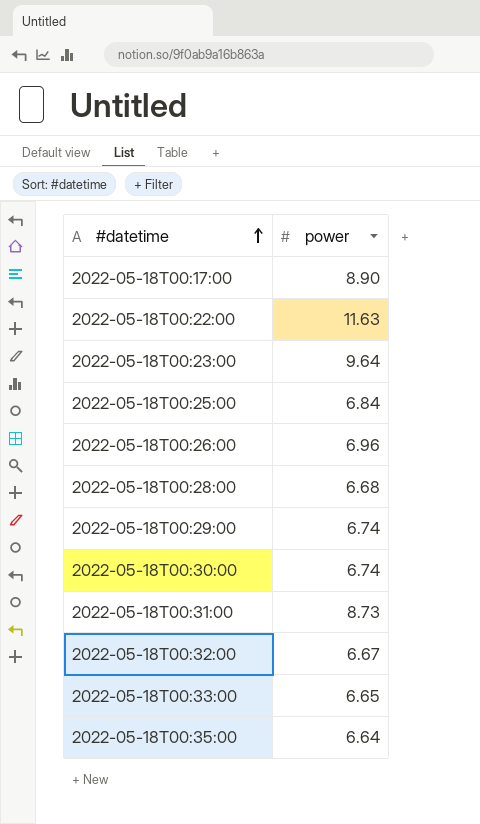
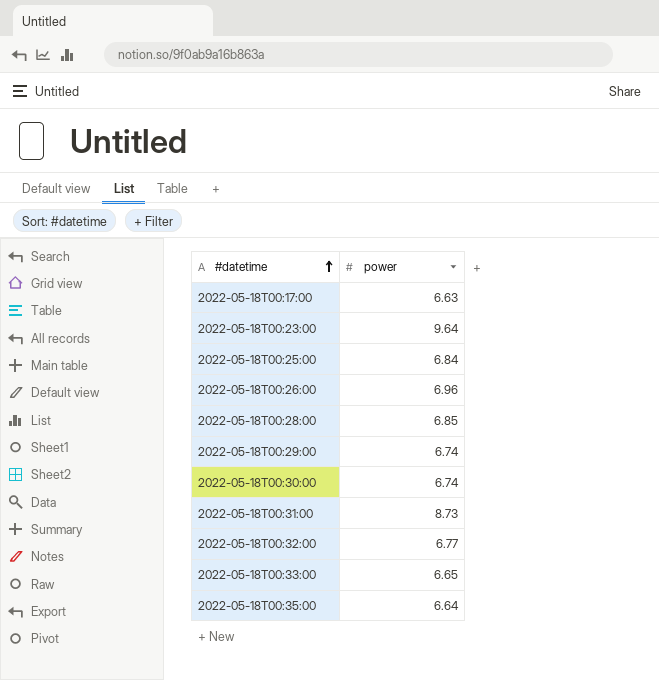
row 2022-05-18T00:22:00: 11.63 -> none
2022-05-18T00:17:00 | power: 8.90 -> 6.63
2022-05-18T00:28:00 | power: 6.68 -> 6.85
2022-05-18T00:32:00 | power: 6.67 -> 6.77

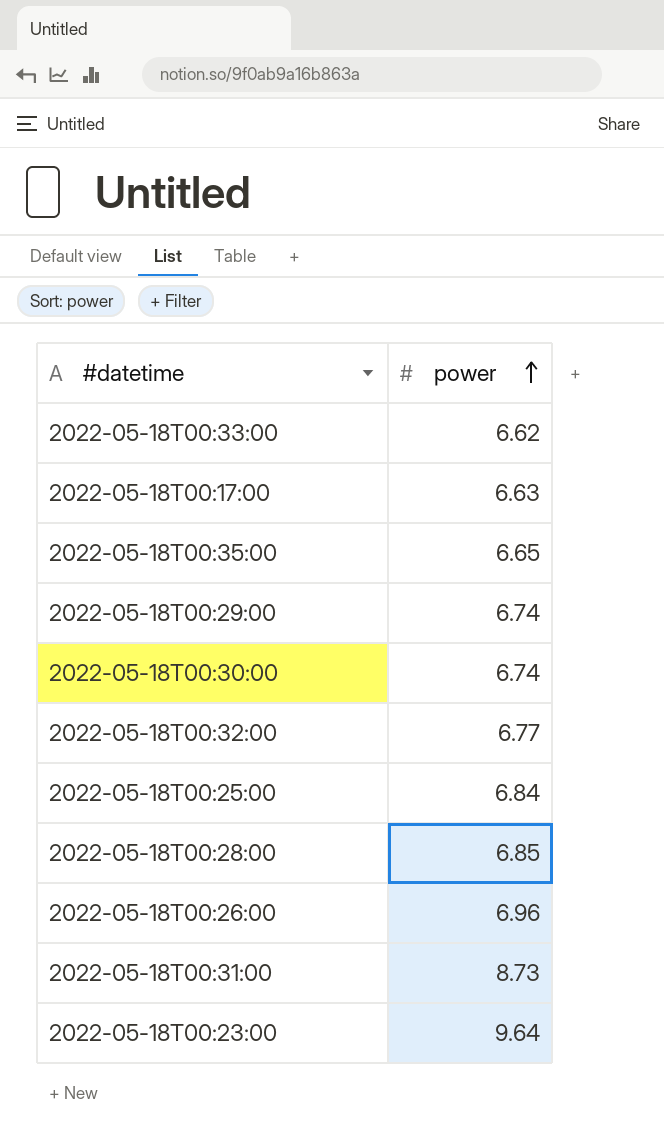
row order: #datetime ascending -> power ascending
2022-05-18T00:33:00 | power: 6.65 -> 6.62
2022-05-18T00:35:00 | power: 6.64 -> 6.65

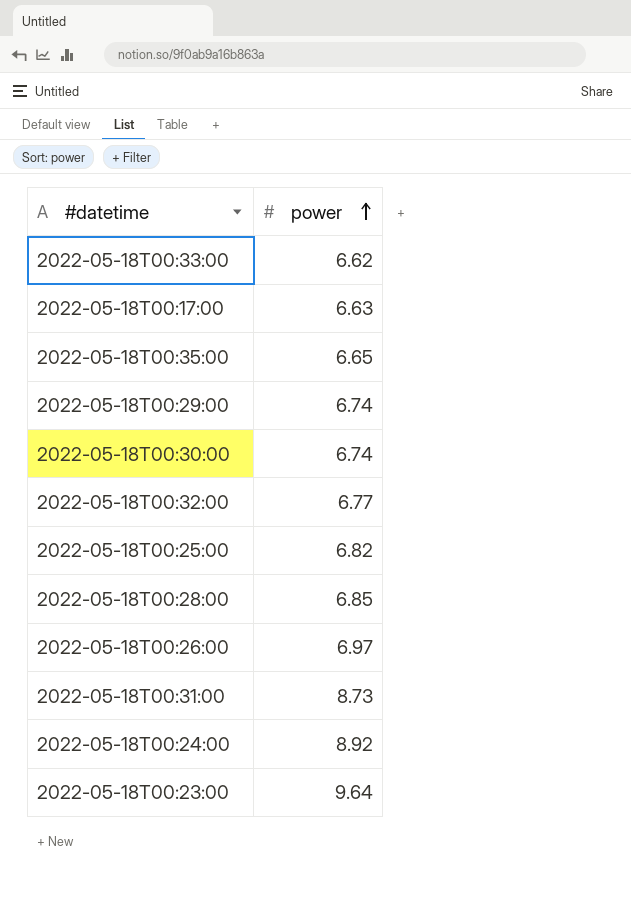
2022-05-18T00:25:00 | power: 6.84 -> 6.82
2022-05-18T00:26:00 | power: 6.96 -> 6.97
row 2022-05-18T00:24:00: none -> 8.92

